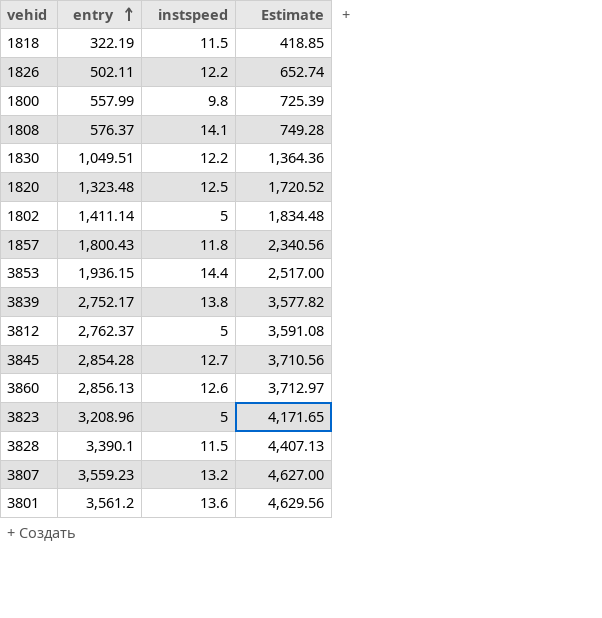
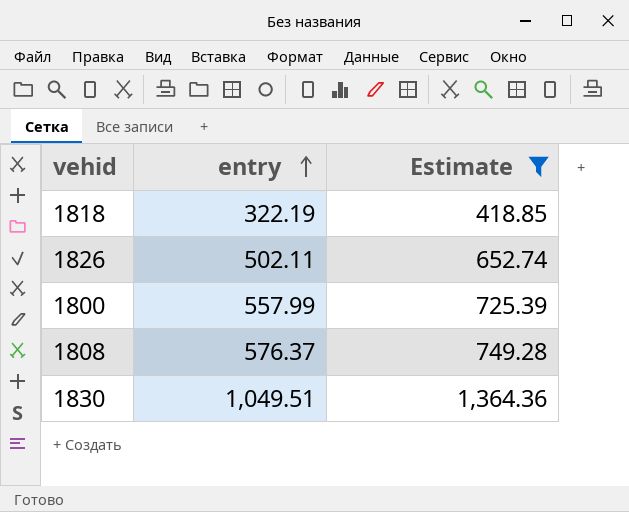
filter: none -> Estimate <= 1,364.36
column instspeed | position: 3 -> none

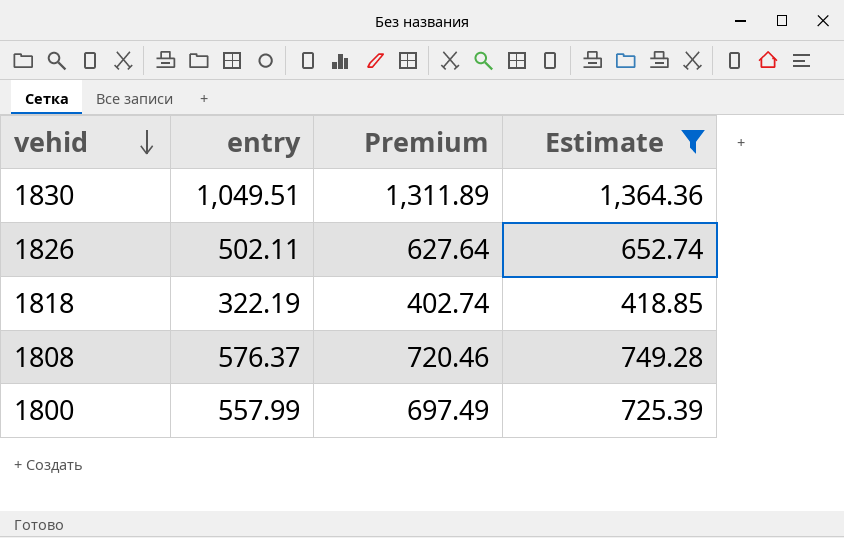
row order: entry ascending -> vehid descending
column Premium | formula: none -> [entry] * 1.25

